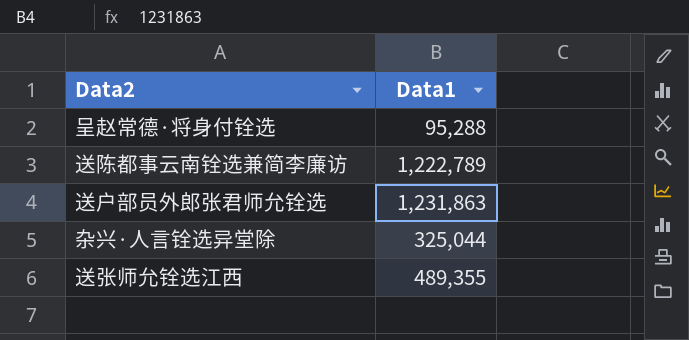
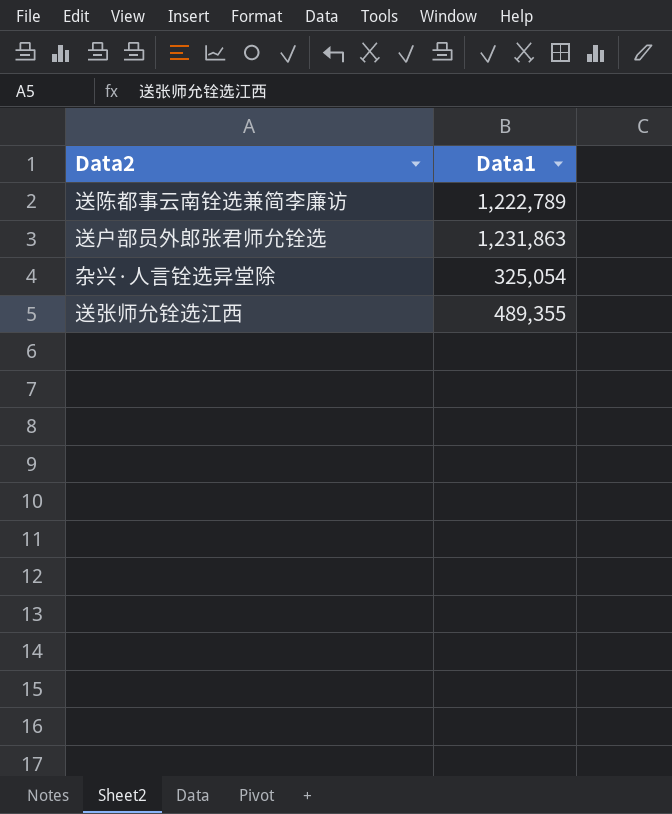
row 呈赵常德·将身付铨选: 95,288 -> none
杂兴·人言铨选异堂除 | Data1: 325,044 -> 325,054

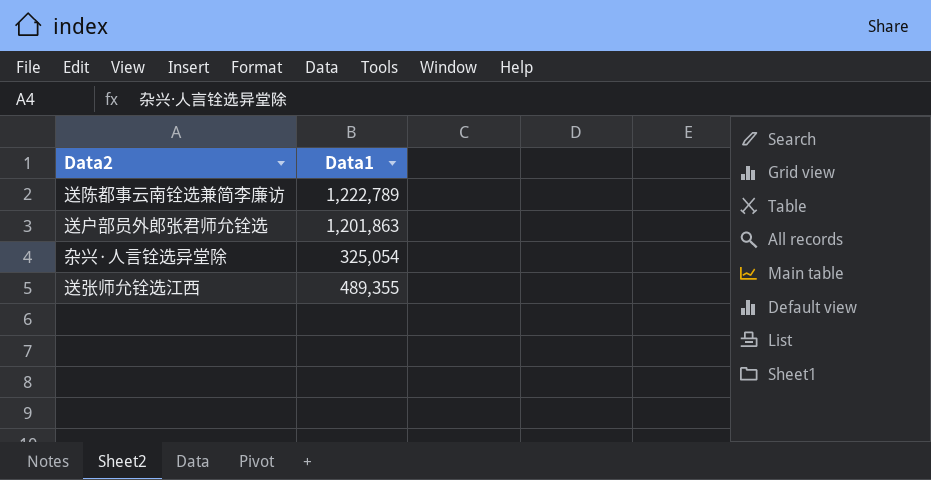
送户部员外郎张君师允铨选 | Data1: 1,231,863 -> 1,201,863

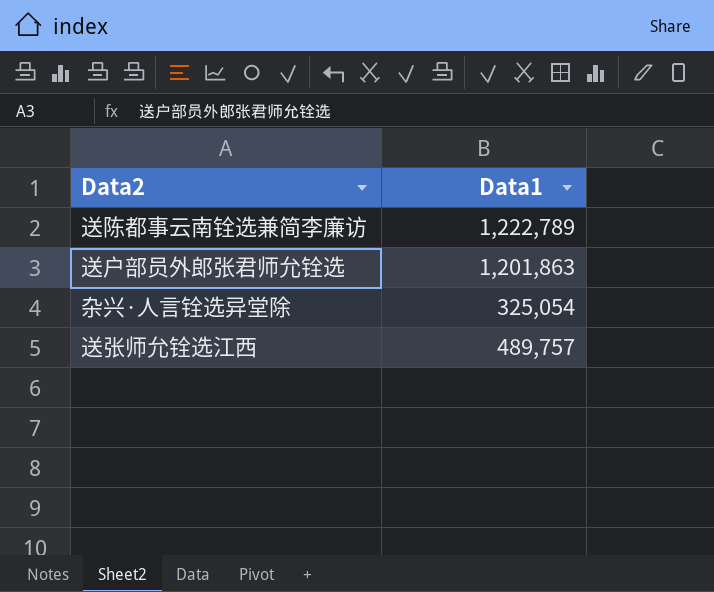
送张师允铨选江西 | Data1: 489,355 -> 489,757

